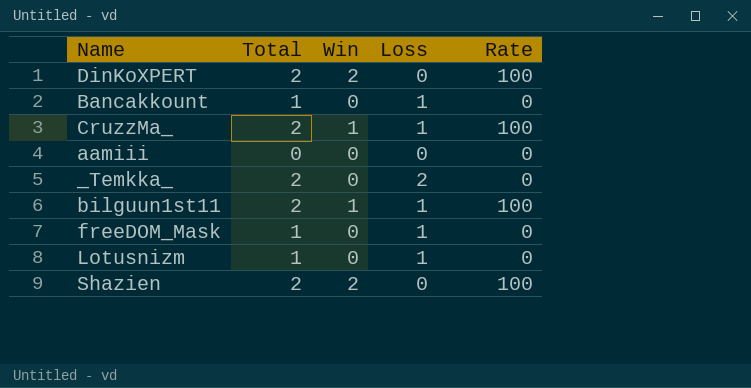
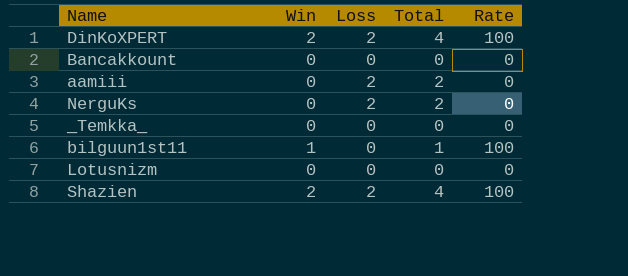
column Total | position: 2 -> 4
row CruzzMa_: 2 | 1 | 1 | 100 -> none
row freeDOM_Mask: 1 | 0 | 1 | 0 -> none
DinKoXPERT | Loss: 0 -> 2
DinKoXPERT | Total: 2 -> 4
Bancakkount | Loss: 1 -> 0
Bancakkount | Total: 1 -> 0
aamiii | Loss: 0 -> 2
aamiii | Total: 0 -> 2
row NerguKs: none -> 0 | 2 | 2 | 0
_Temkka_ | Loss: 2 -> 0
_Temkka_ | Total: 2 -> 0
bilguun1st11 | Loss: 1 -> 0
bilguun1st11 | Total: 2 -> 1
Lotusnizm | Loss: 1 -> 0
Lotusnizm | Total: 1 -> 0
Shazien | Loss: 0 -> 2
Shazien | Total: 2 -> 4

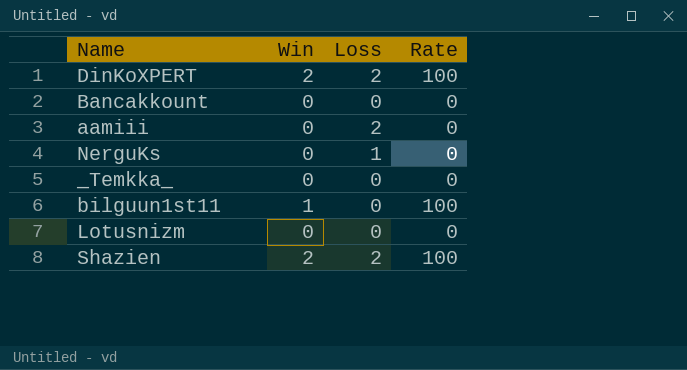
column Total | formula: [Win] + [Loss] -> none
NerguKs | Loss: 2 -> 1

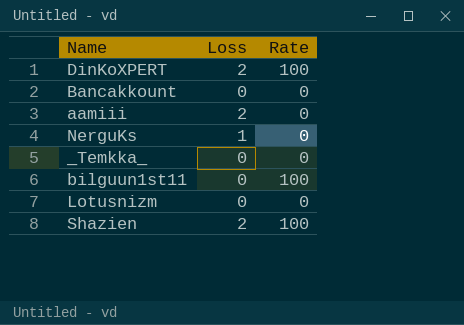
column Win | position: 2 -> none

